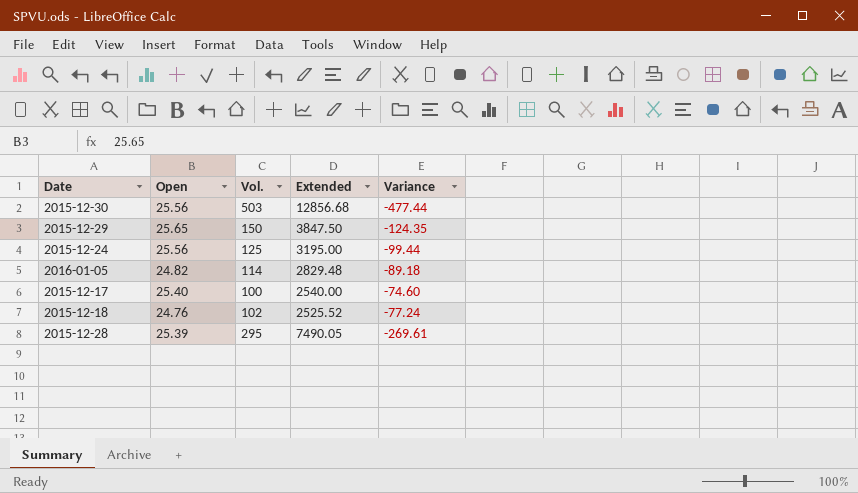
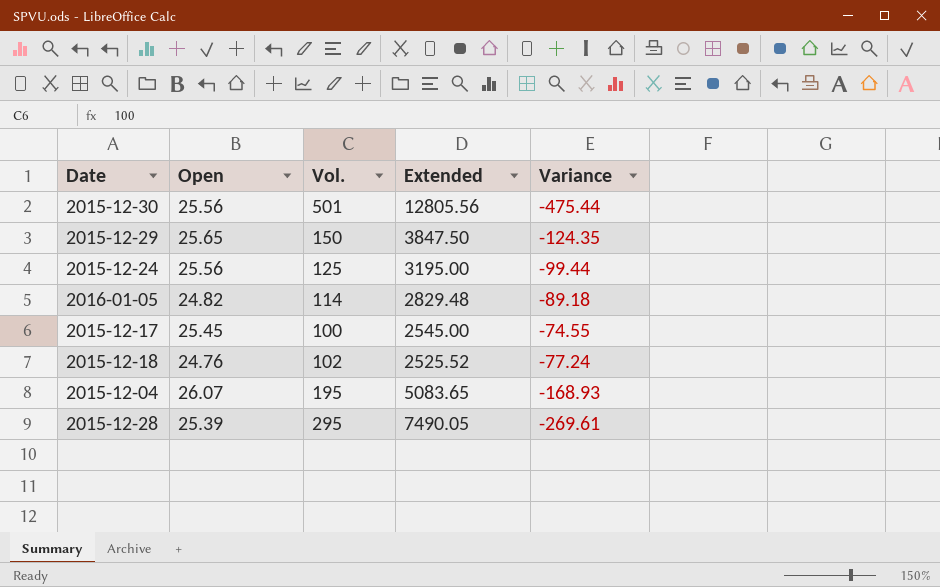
2015-12-30 | Vol.: 503 -> 501
2015-12-30 | Extended: 12856.68 -> 12805.56
2015-12-30 | Variance: -477.44 -> -475.44
2015-12-17 | Open: 25.40 -> 25.45
2015-12-17 | Extended: 2540.00 -> 2545.00
2015-12-17 | Variance: -74.60 -> -74.55
row 2015-12-04: none -> 26.07 | 195 | 5083.65 | -168.93

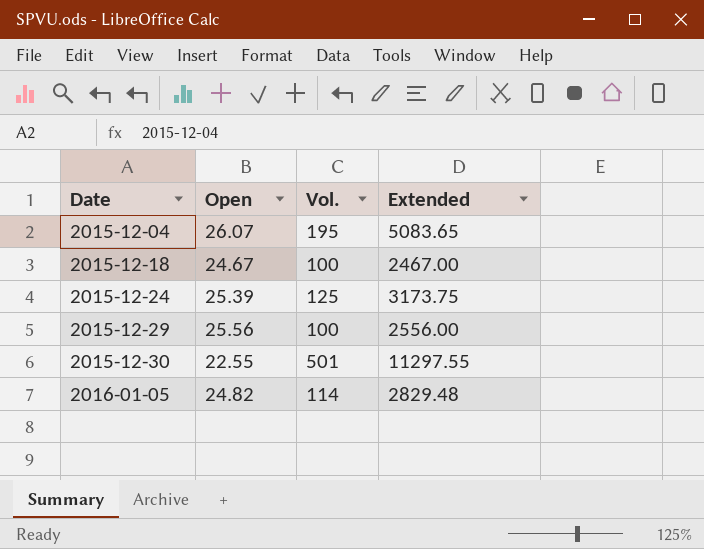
row order: none -> Date ascending
column Variance | formula: [Open] - [Vol.] -> none
row 2015-12-17: 25.45 | 100 | 2545.00 | -74.55 -> none
row 2015-12-28: 25.39 | 295 | 7490.05 | -269.61 -> none
2015-12-18 | Open: 24.76 -> 24.67
2015-12-18 | Vol.: 102 -> 100
2015-12-18 | Extended: 2525.52 -> 2467.00
2015-12-24 | Open: 25.56 -> 25.39
2015-12-24 | Extended: 3195.00 -> 3173.75
2015-12-29 | Open: 25.65 -> 25.56
2015-12-29 | Vol.: 150 -> 100
2015-12-29 | Extended: 3847.50 -> 2556.00
2015-12-30 | Open: 25.56 -> 22.55
2015-12-30 | Extended: 12805.56 -> 11297.55

